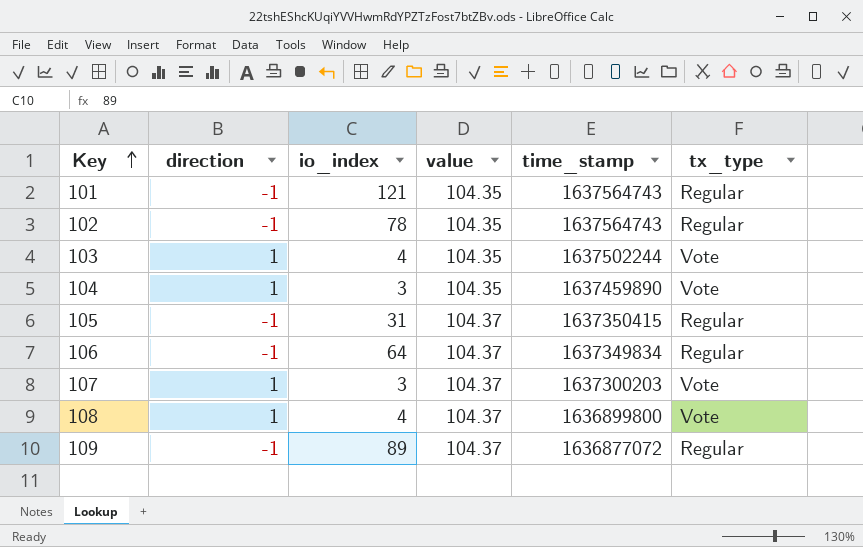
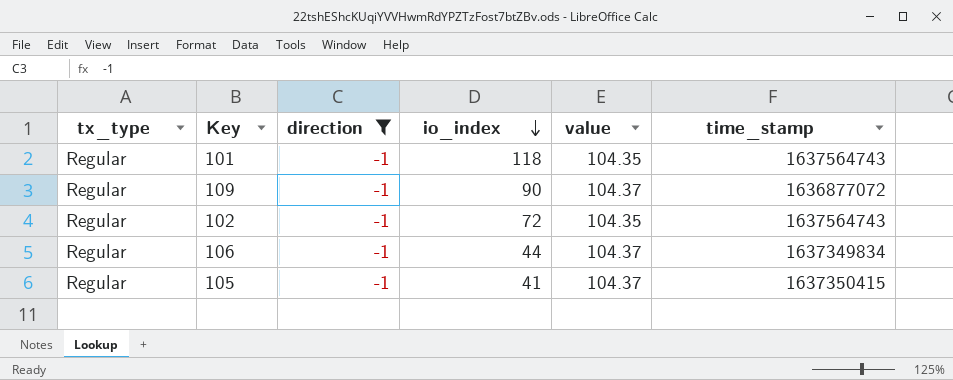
filter: none -> direction = -1
row order: Key ascending -> io_index descending
column tx_type | position: 6 -> 1
101 | io_index: 121 -> 118
109 | io_index: 89 -> 90
102 | io_index: 78 -> 72
106 | io_index: 64 -> 44
105 | io_index: 31 -> 41

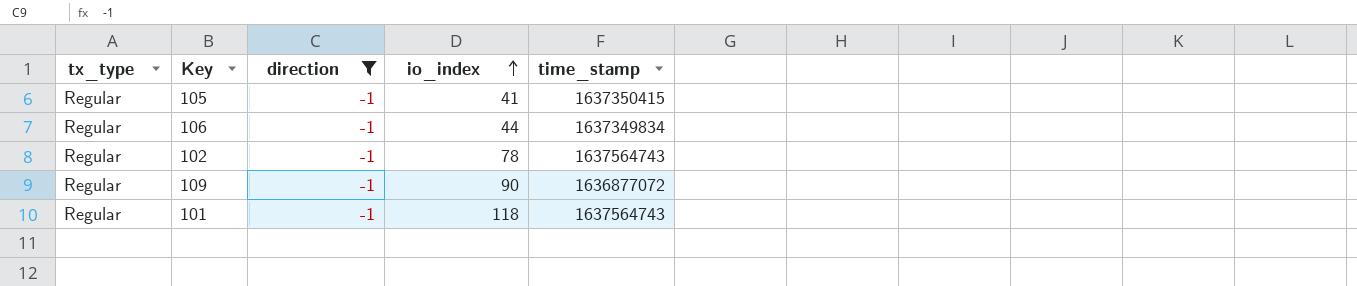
row order: io_index descending -> io_index ascending
column value | position: 5 -> none
102 | io_index: 72 -> 78

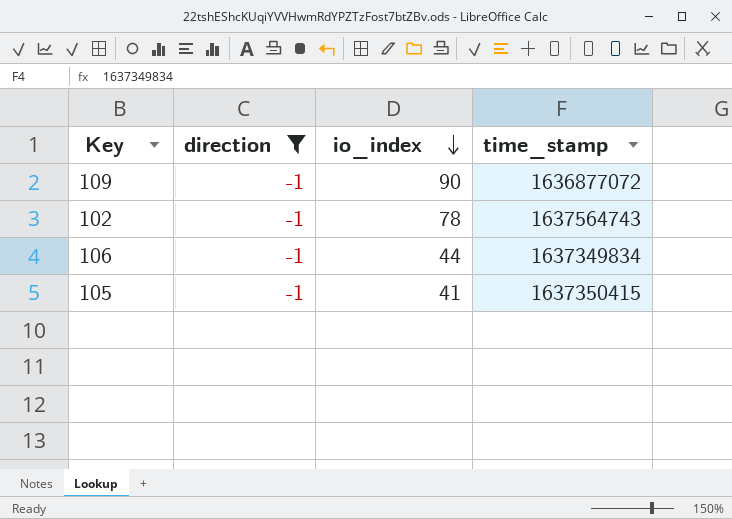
row order: io_index ascending -> io_index descending
column tx_type | position: 1 -> none
row 101: Regular | -1 | 118 | 1637564743 -> none

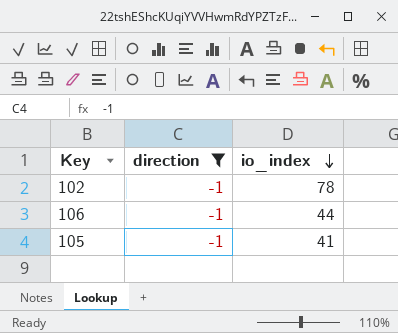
column time_stamp | position: 4 -> none
row 109: -1 | 90 | 1636877072 -> none

